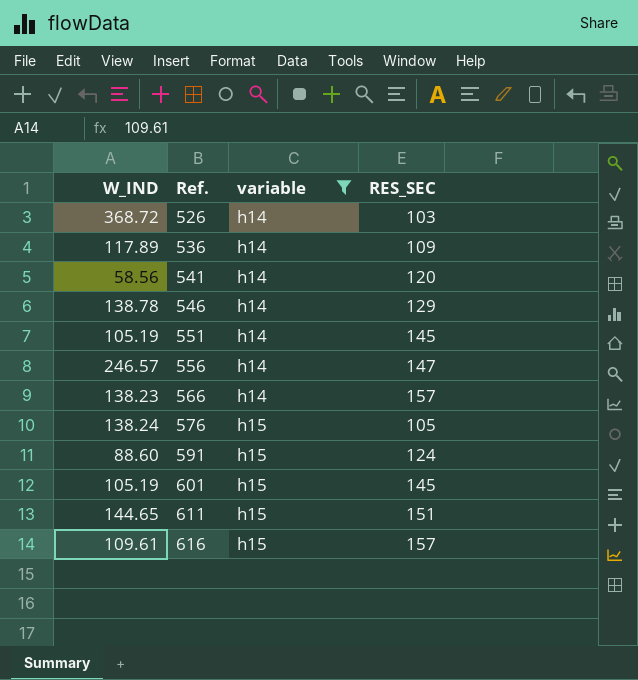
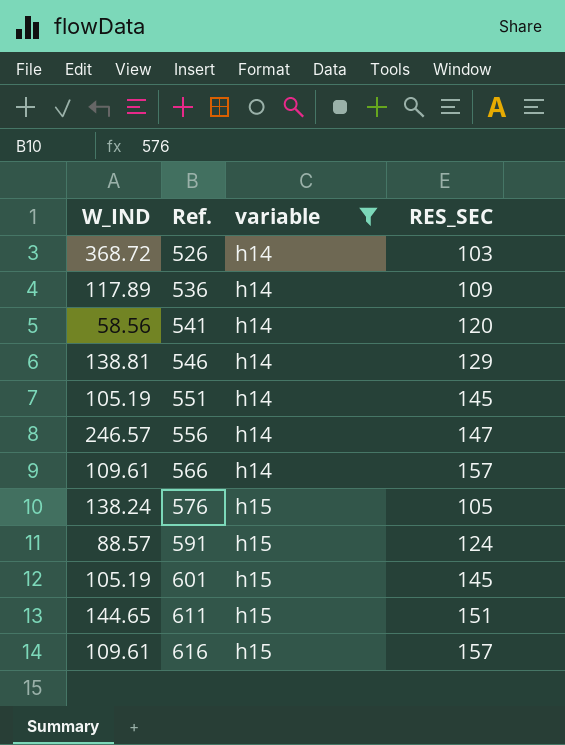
546 | W_IND: 138.78 -> 138.81
566 | W_IND: 138.23 -> 109.61
591 | W_IND: 88.60 -> 88.57

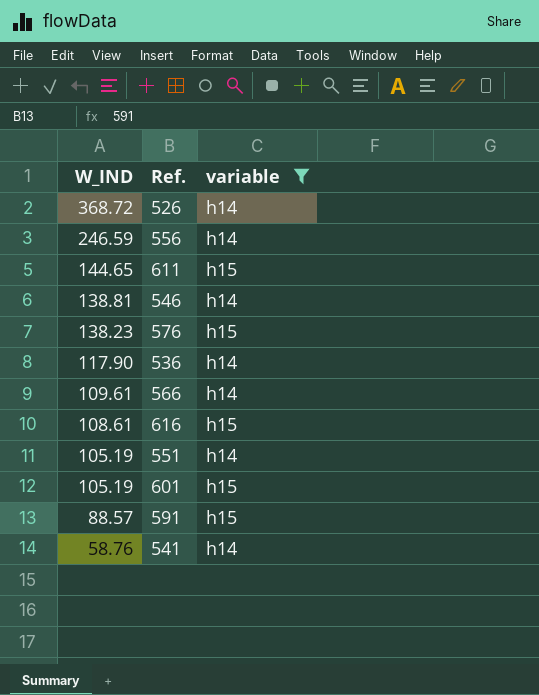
row order: Ref. ascending -> W_IND descending
column RES_SEC | position: 4 -> none
556 | W_IND: 246.57 -> 246.59
576 | W_IND: 138.24 -> 138.23
536 | W_IND: 117.89 -> 117.90
616 | W_IND: 109.61 -> 108.61
541 | W_IND: 58.56 -> 58.76

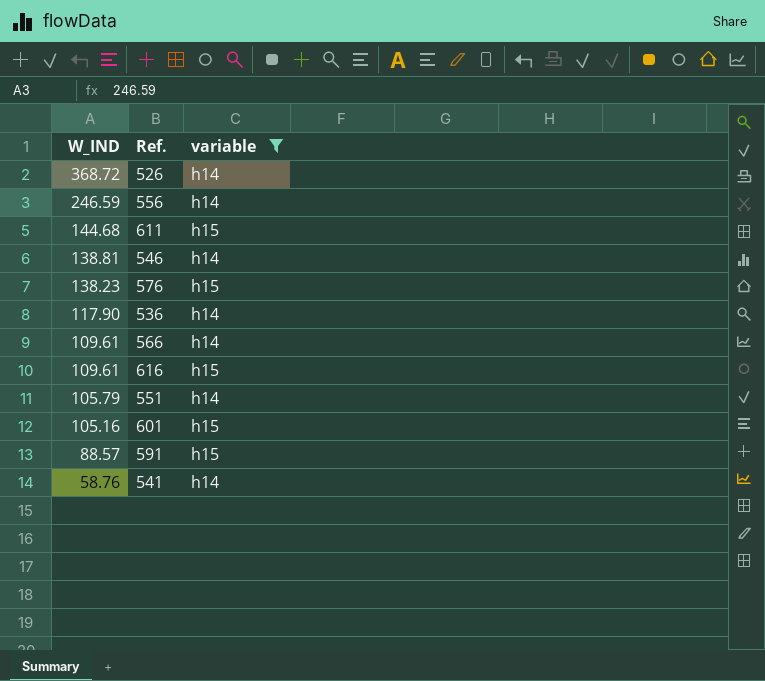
611 | W_IND: 144.65 -> 144.68
616 | W_IND: 108.61 -> 109.61
551 | W_IND: 105.19 -> 105.79
601 | W_IND: 105.19 -> 105.16

